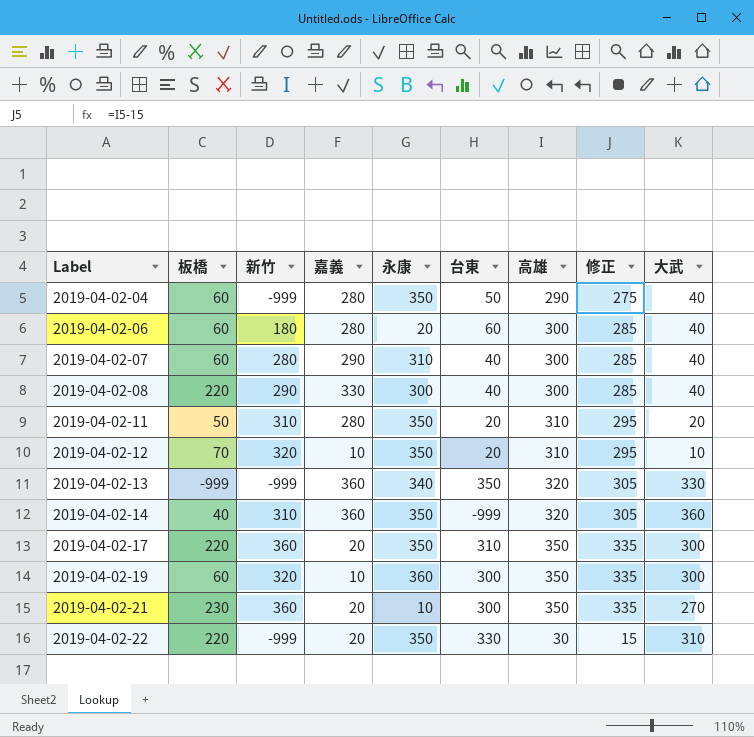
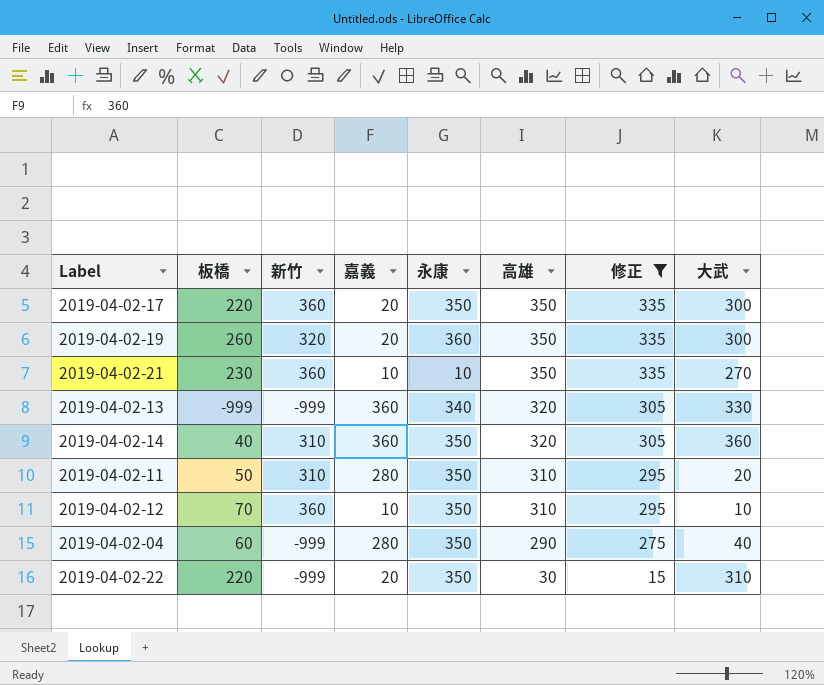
filter: none -> 修正 != 285
row order: Label ascending -> 高雄 descending
column 台東 | position: 6 -> none
2019-04-02-19 | 板橋: 60 -> 260
2019-04-02-19 | 嘉義: 10 -> 20
2019-04-02-21 | 嘉義: 20 -> 10
2019-04-02-12 | 新竹: 320 -> 360

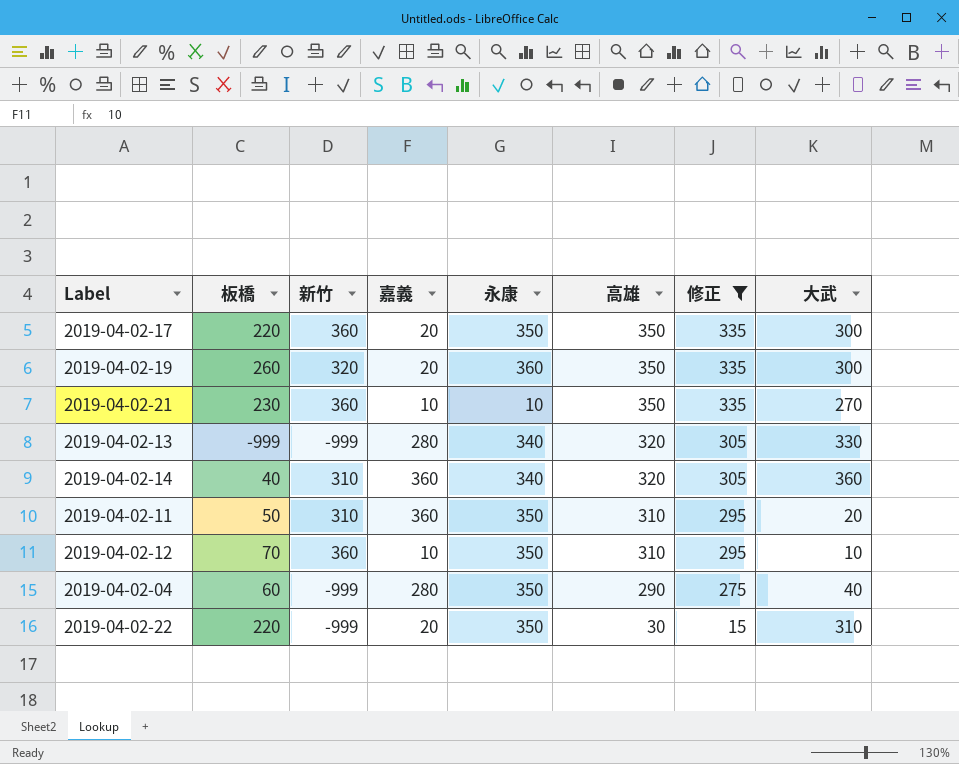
2019-04-02-13 | 嘉義: 360 -> 280
2019-04-02-14 | 永康: 350 -> 340
2019-04-02-11 | 嘉義: 280 -> 360

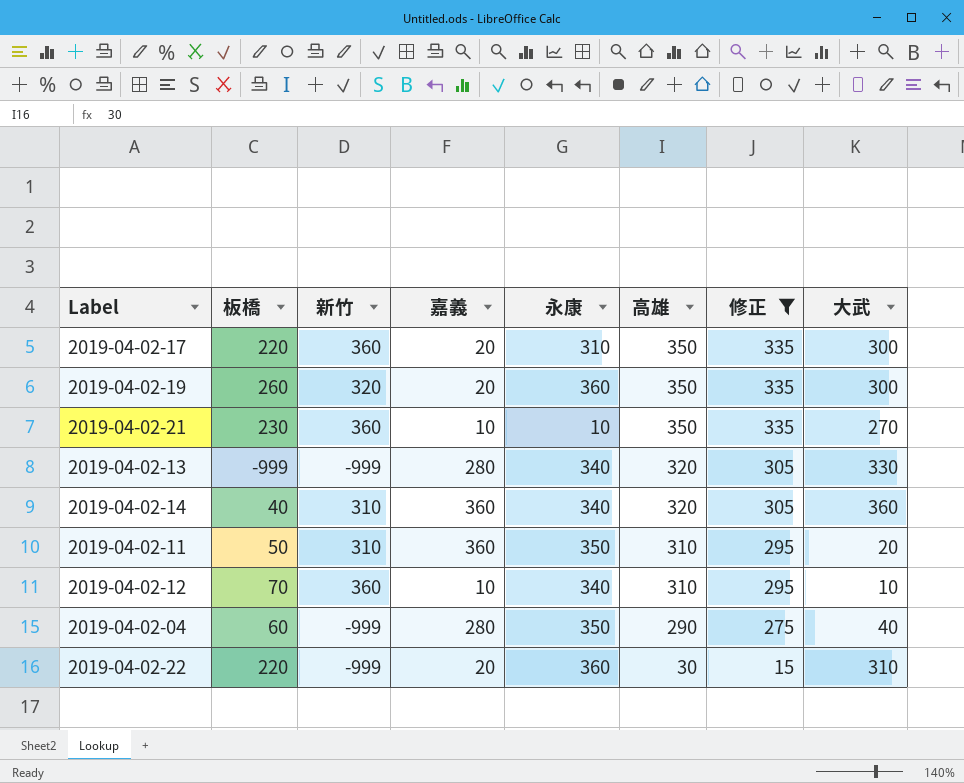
2019-04-02-17 | 永康: 350 -> 310
2019-04-02-12 | 永康: 350 -> 340
2019-04-02-22 | 永康: 350 -> 360

